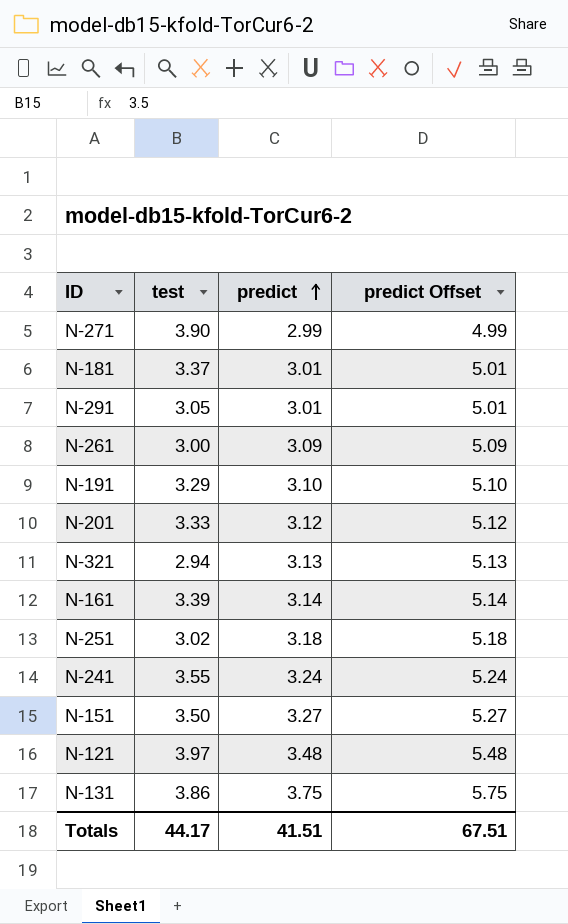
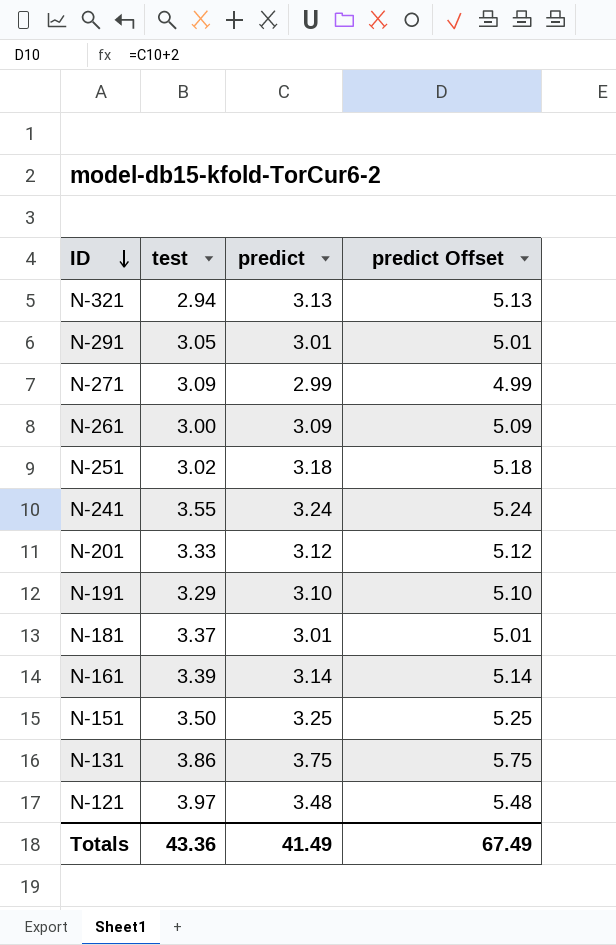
row order: predict ascending -> ID descending
N-271 | test: 3.90 -> 3.09
N-151 | predict: 3.27 -> 3.25
N-151 | predict Offset: 5.27 -> 5.25
Totals | test: 44.17 -> 43.36
Totals | predict: 41.51 -> 41.49
Totals | predict Offset: 67.51 -> 67.49

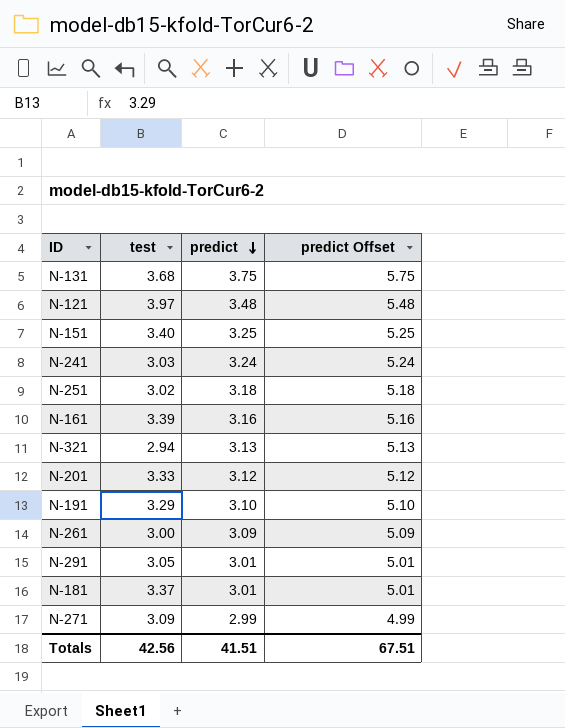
row order: ID descending -> predict descending
N-131 | test: 3.86 -> 3.68
N-151 | test: 3.50 -> 3.40
N-241 | test: 3.55 -> 3.03
N-161 | predict: 3.14 -> 3.16
N-161 | predict Offset: 5.14 -> 5.16
Totals | test: 43.36 -> 42.56
Totals | predict: 41.49 -> 41.51
Totals | predict Offset: 67.49 -> 67.51

